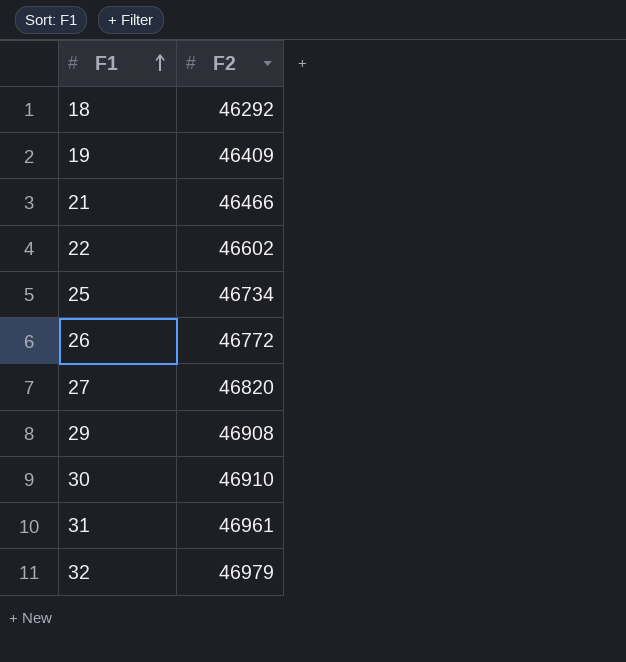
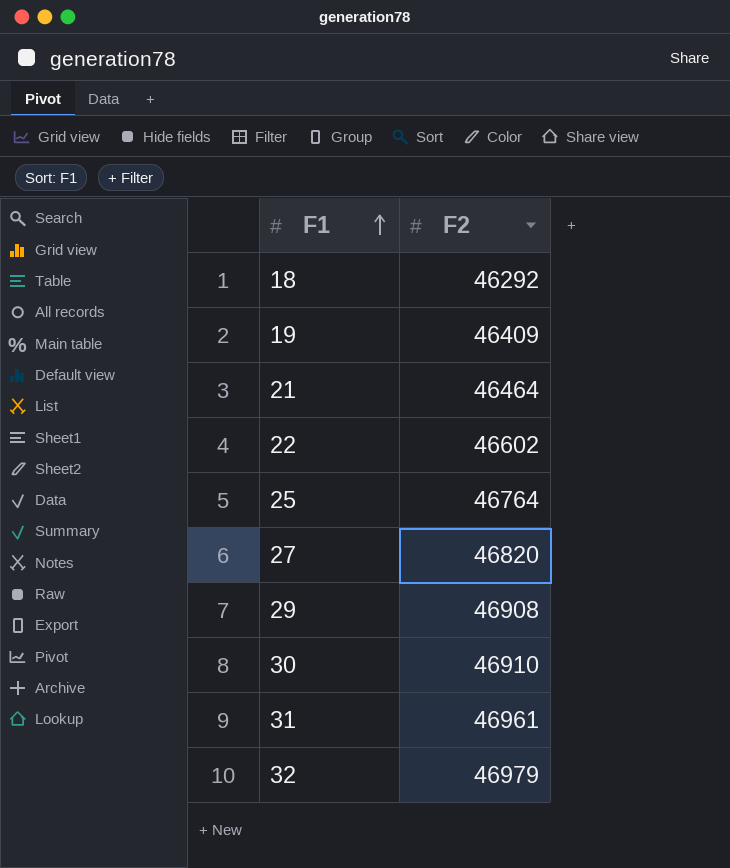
row 26: 46772 -> none
21 | F2: 46466 -> 46464
25 | F2: 46734 -> 46764

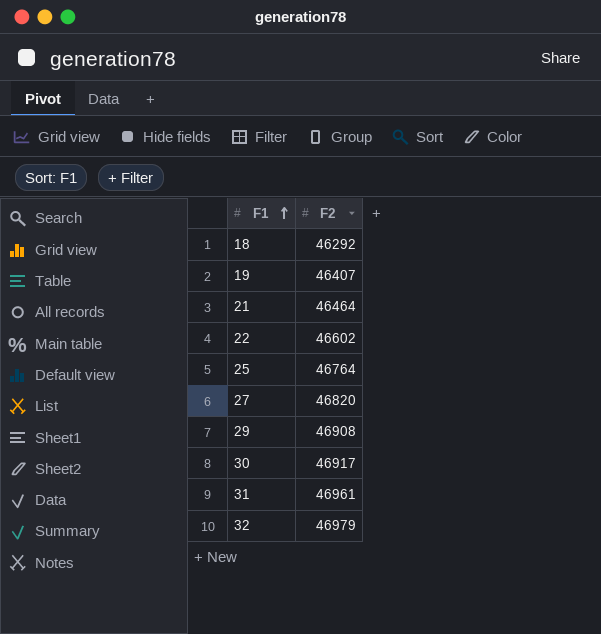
19 | F2: 46409 -> 46407
30 | F2: 46910 -> 46917

